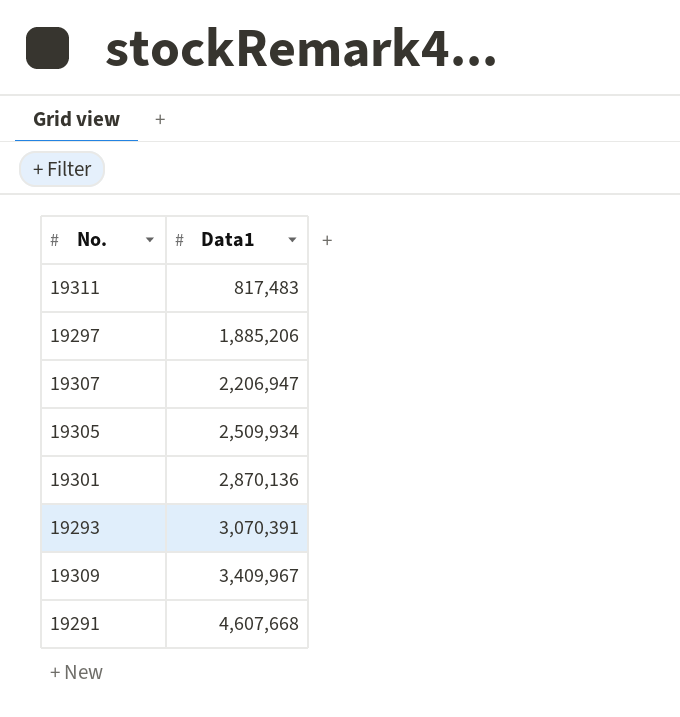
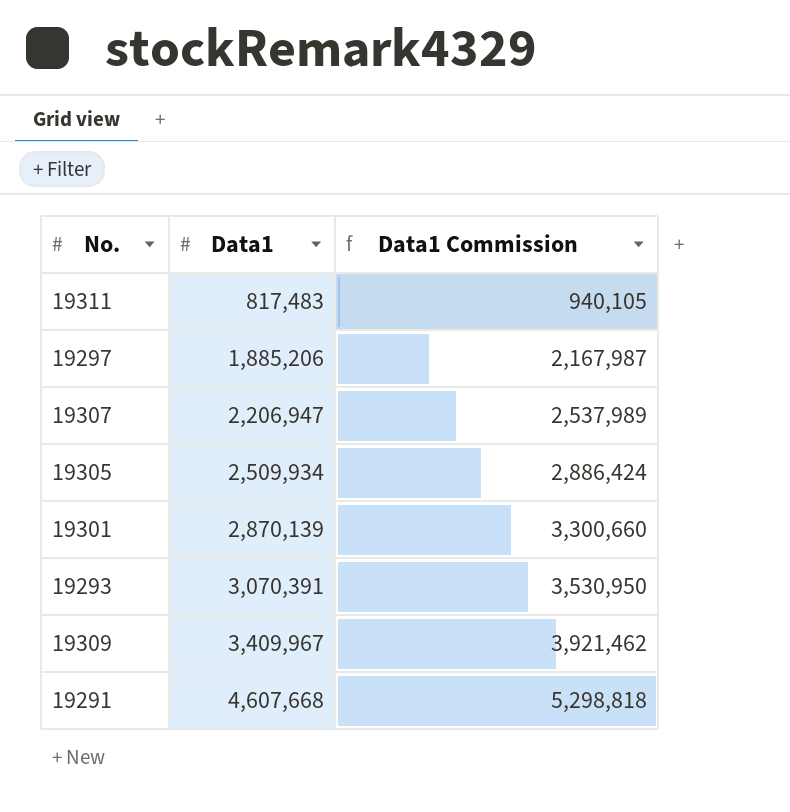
column Data1 Commission | formula: none -> [Data1] * 1.15
19301 | Data1: 2,870,136 -> 2,870,139

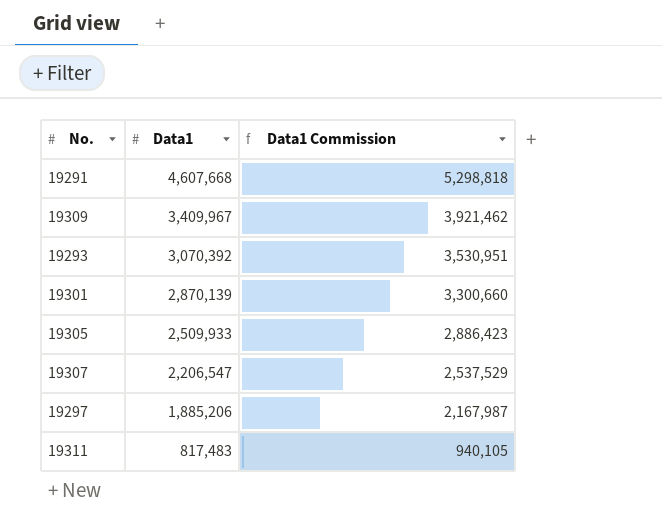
row order: Data1 ascending -> Data1 descending
19293 | Data1: 3,070,391 -> 3,070,392
19293 | Data1 Commission: 3,530,950 -> 3,530,951
19305 | Data1: 2,509,934 -> 2,509,933
19305 | Data1 Commission: 2,886,424 -> 2,886,423
19307 | Data1: 2,206,947 -> 2,206,547
19307 | Data1 Commission: 2,537,989 -> 2,537,529

